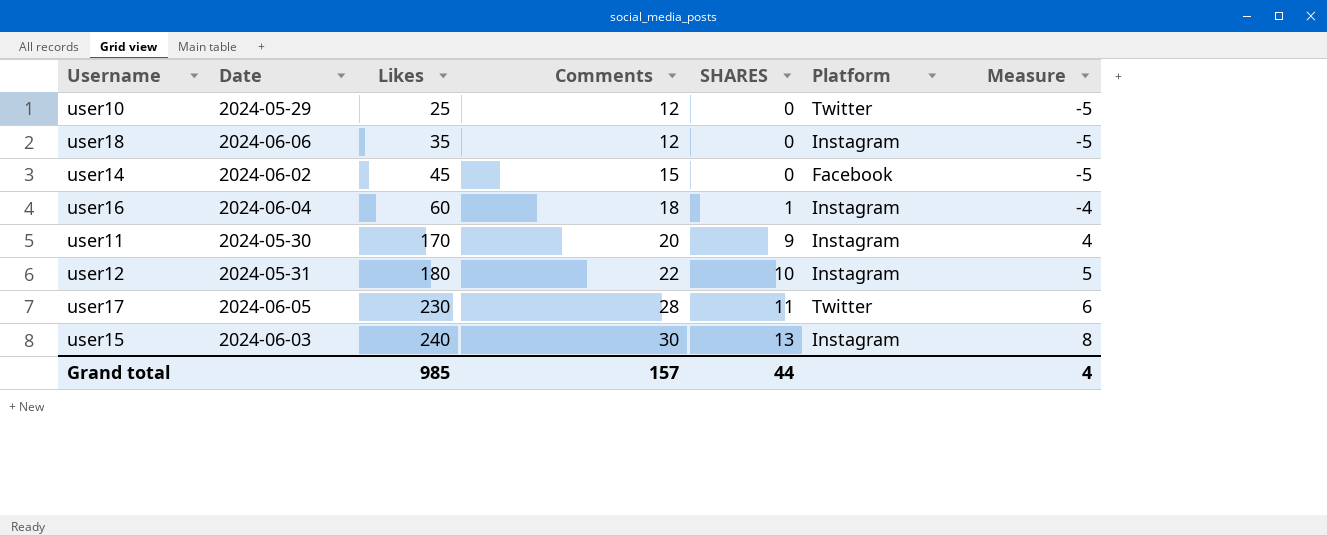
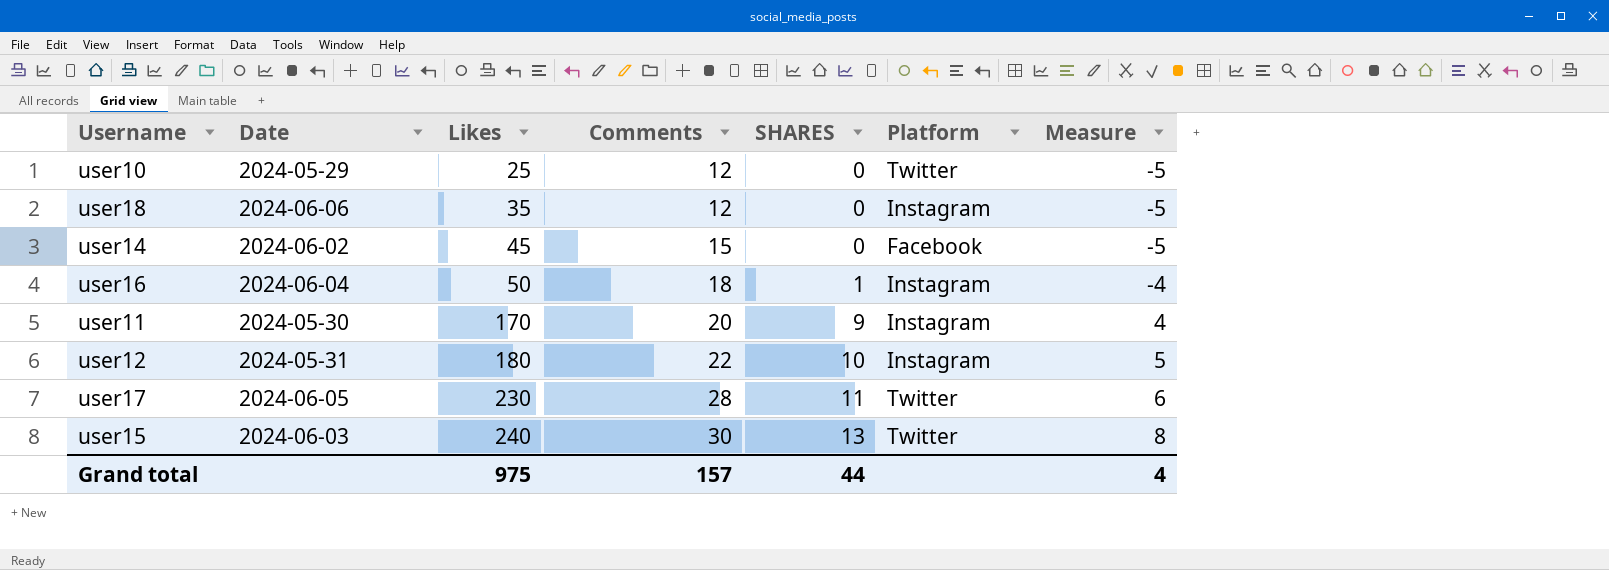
user16 | Likes: 60 -> 50
user15 | Platform: Instagram -> Twitter
Grand total | Likes: 985 -> 975

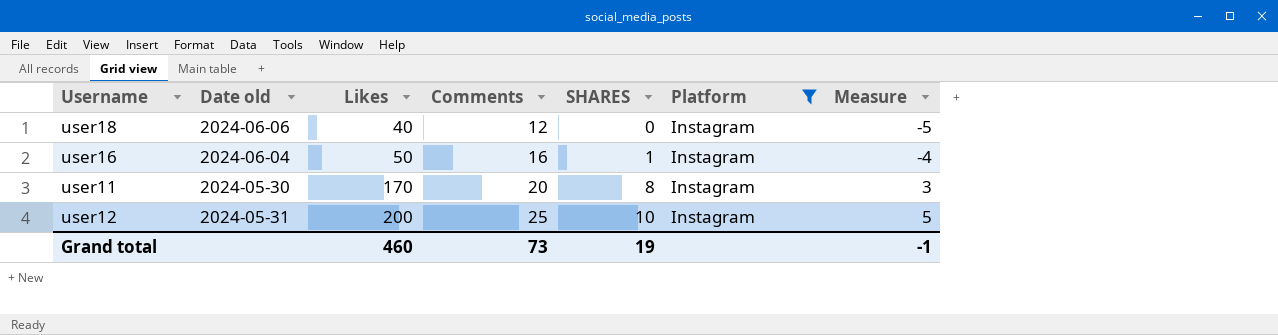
filter: none -> Platform = Instagram
column name: Date -> Date old
user18 | Likes: 35 -> 40
user16 | Comments: 18 -> 16
user11 | SHARES: 9 -> 8
user11 | Measure: 4 -> 3
user12 | Likes: 180 -> 200
user12 | Comments: 22 -> 25
Grand total | Likes: 975 -> 460
Grand total | Comments: 157 -> 73
Grand total | SHARES: 44 -> 19
Grand total | Measure: 4 -> -1

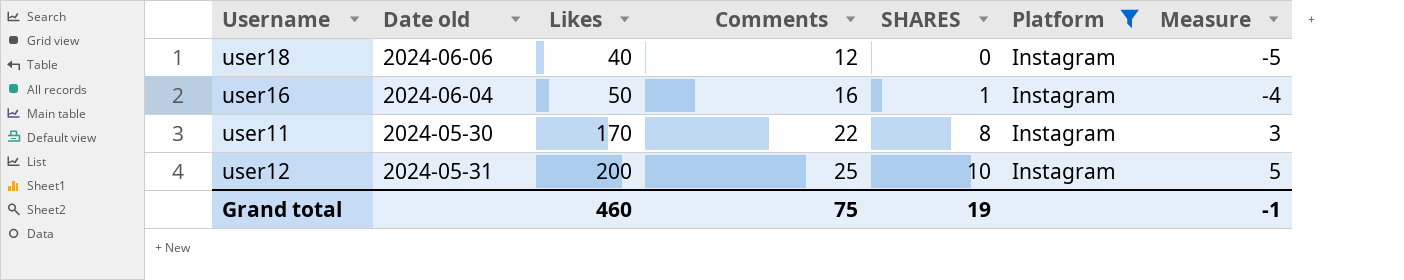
user11 | Comments: 20 -> 22
Grand total | Comments: 73 -> 75

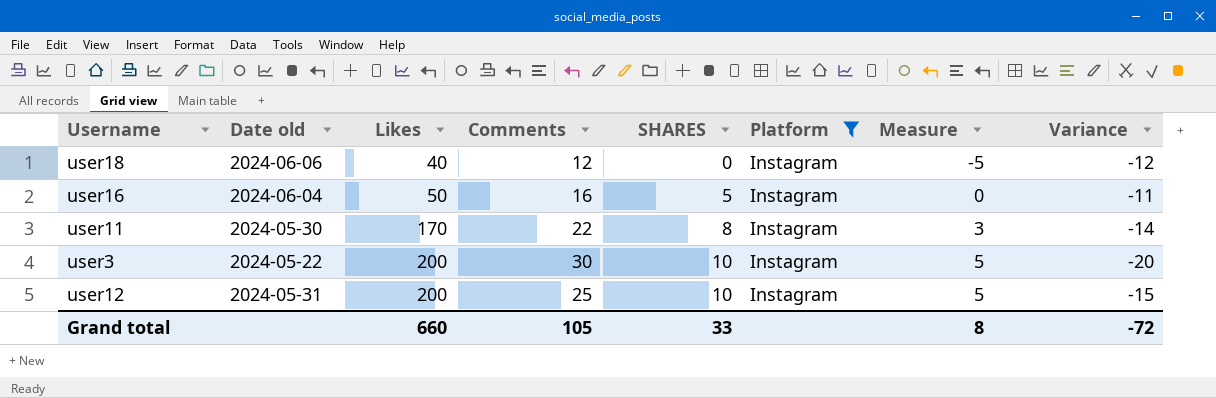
column Variance | formula: none -> [SHARES] - [Comments]
user16 | SHARES: 1 -> 5
user16 | Measure: -4 -> 0
row user3: none -> 2024-05-22 | 200 | 30 | 10 | Instagram | 5 | -20
Grand total | Likes: 460 -> 660
Grand total | Comments: 75 -> 105
Grand total | SHARES: 19 -> 33
Grand total | Measure: -1 -> 8

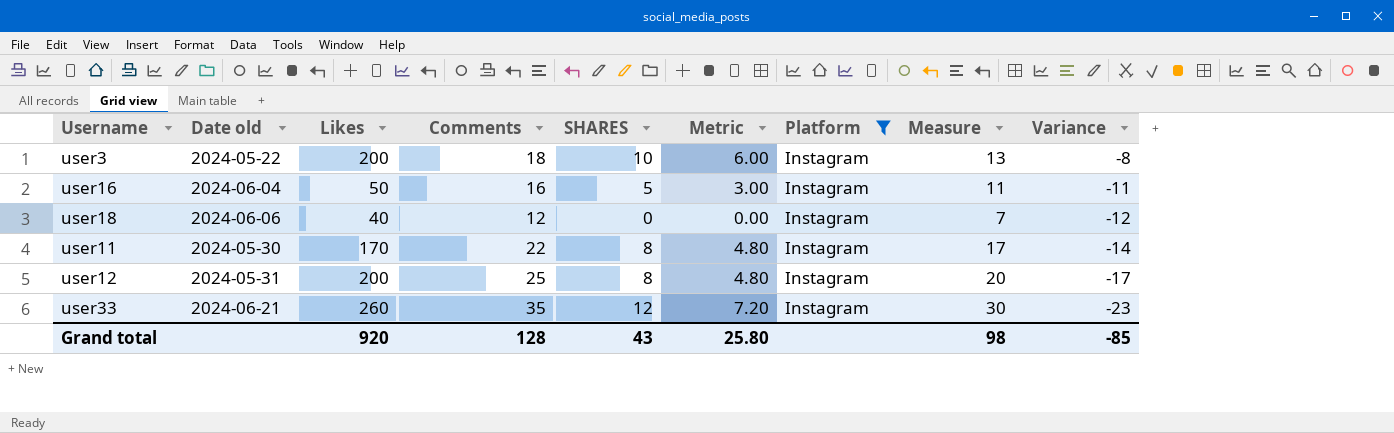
row order: Likes ascending -> Variance descending
column Metric | formula: none -> [SHARES] * 0.6
column Measure | formula: [SHARES] - 5 -> [Comments] - 5
user3 | Comments: 30 -> 18
user3 | Variance: -20 -> -8
user12 | SHARES: 10 -> 8
user12 | Variance: -15 -> -17
row user33: none -> 2024-06-21 | 260 | 35 | 12 | 7.20 | Instagram | 30 | -23
Grand total | Likes: 660 -> 920
Grand total | Comments: 105 -> 128
Grand total | SHARES: 33 -> 43
Grand total | Measure: 8 -> 98
Grand total | Variance: -72 -> -85

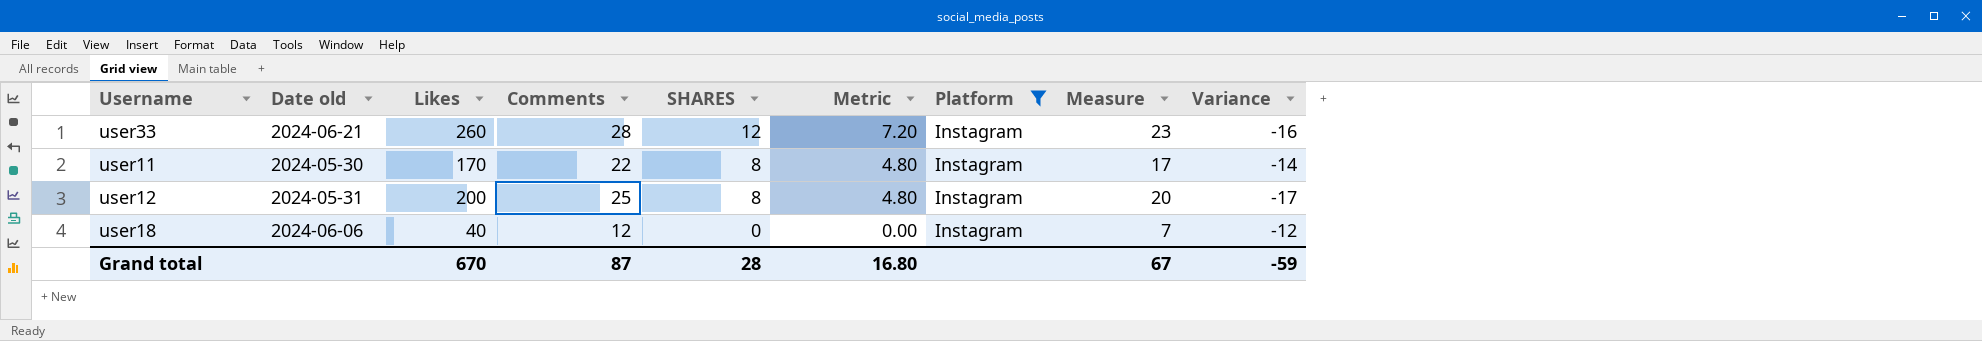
row order: Variance descending -> SHARES descending
row user3: 2024-05-22 | 200 | 18 | 10 | 6.00 | Instagram | 13 | -8 -> none
row user16: 2024-06-04 | 50 | 16 | 5 | 3.00 | Instagram | 11 | -11 -> none
user33 | Comments: 35 -> 28
user33 | Measure: 30 -> 23
user33 | Variance: -23 -> -16
Grand total | Likes: 920 -> 670
Grand total | Comments: 128 -> 87
Grand total | SHARES: 43 -> 28
Grand total | Metric: 25.80 -> 16.80
Grand total | Measure: 98 -> 67
Grand total | Variance: -85 -> -59

